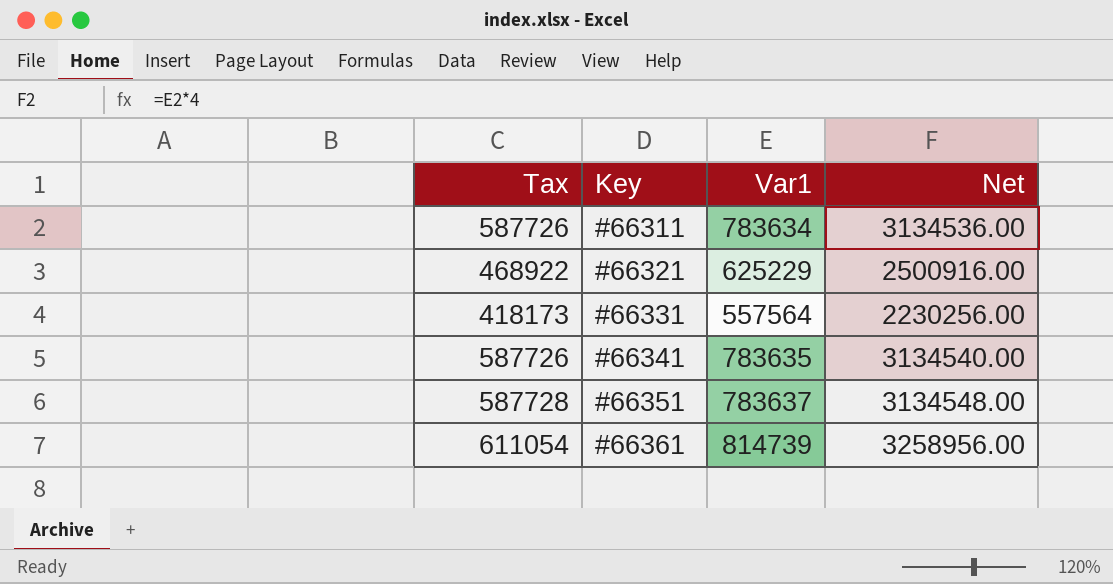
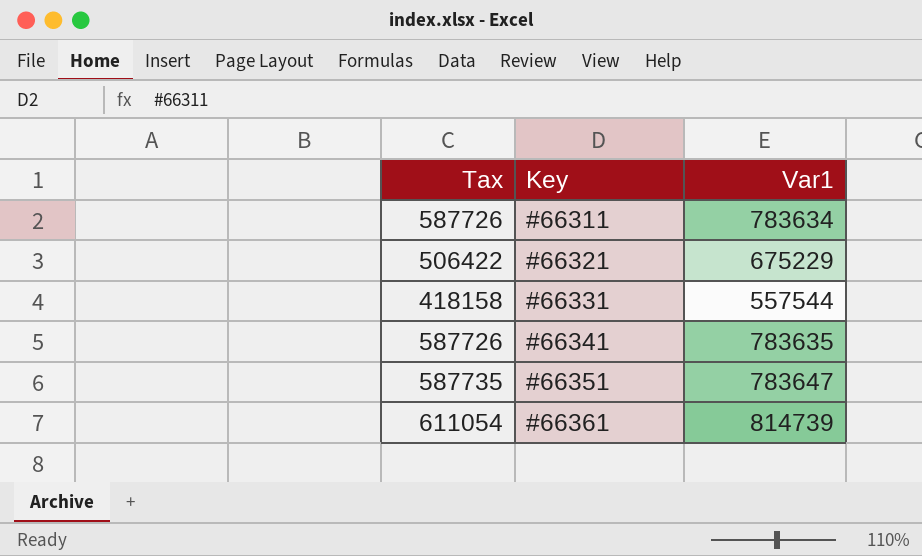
column Net | formula: [Var1] * 4 -> none
#66321 | Tax: 468922 -> 506422
#66321 | Var1: 625229 -> 675229
#66331 | Tax: 418173 -> 418158
#66331 | Var1: 557564 -> 557544
#66351 | Tax: 587728 -> 587735
#66351 | Var1: 783637 -> 783647

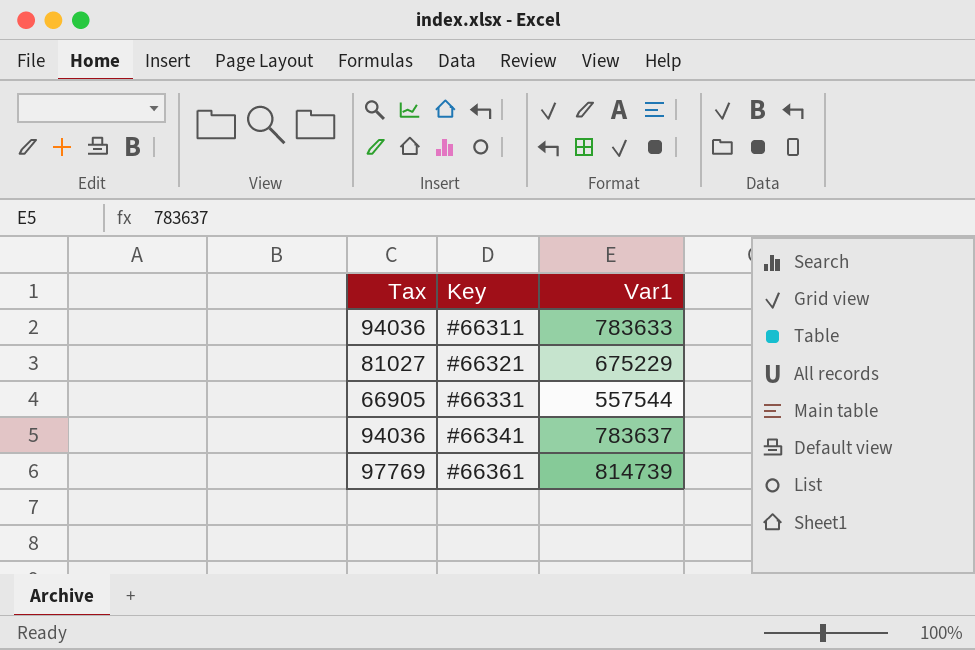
column Tax | formula: [Var1] * 0.75 -> [Var1] * 0.12
row #66351: 587735 | 783647 -> none
#66311 | Var1: 783634 -> 783633
#66341 | Var1: 783635 -> 783637

